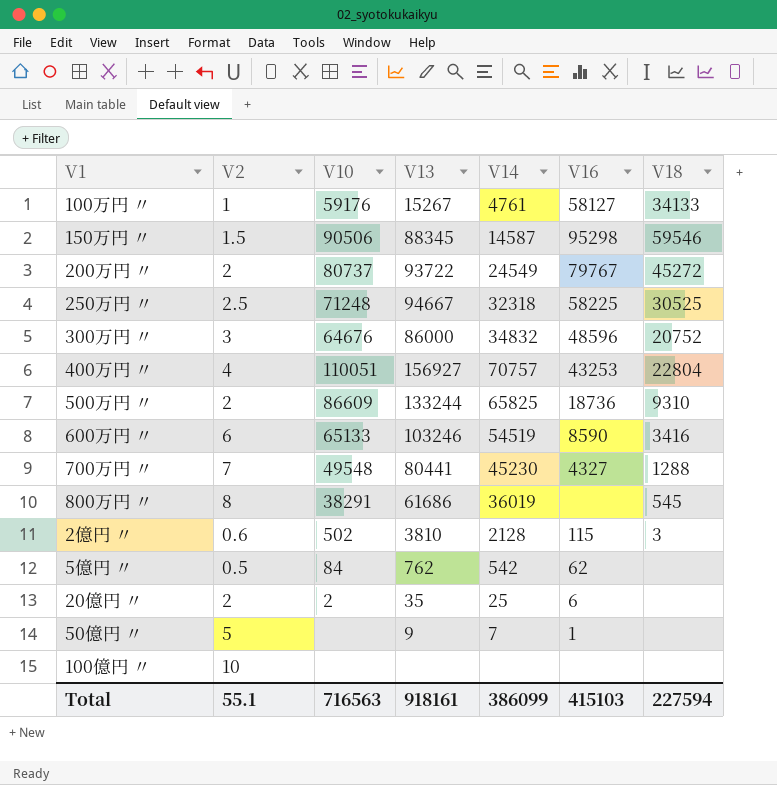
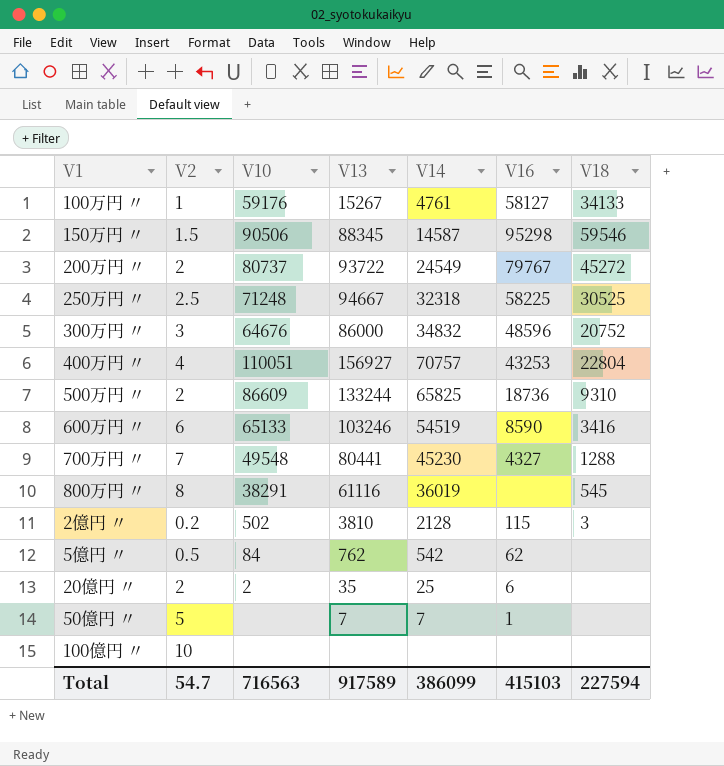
800万円 〃 | V13: 61686 -> 61116
2億円 〃 | V2: 0.6 -> 0.2
50億円 〃 | V13: 9 -> 7
Total | V2: 55.1 -> 54.7
Total | V13: 918161 -> 917589

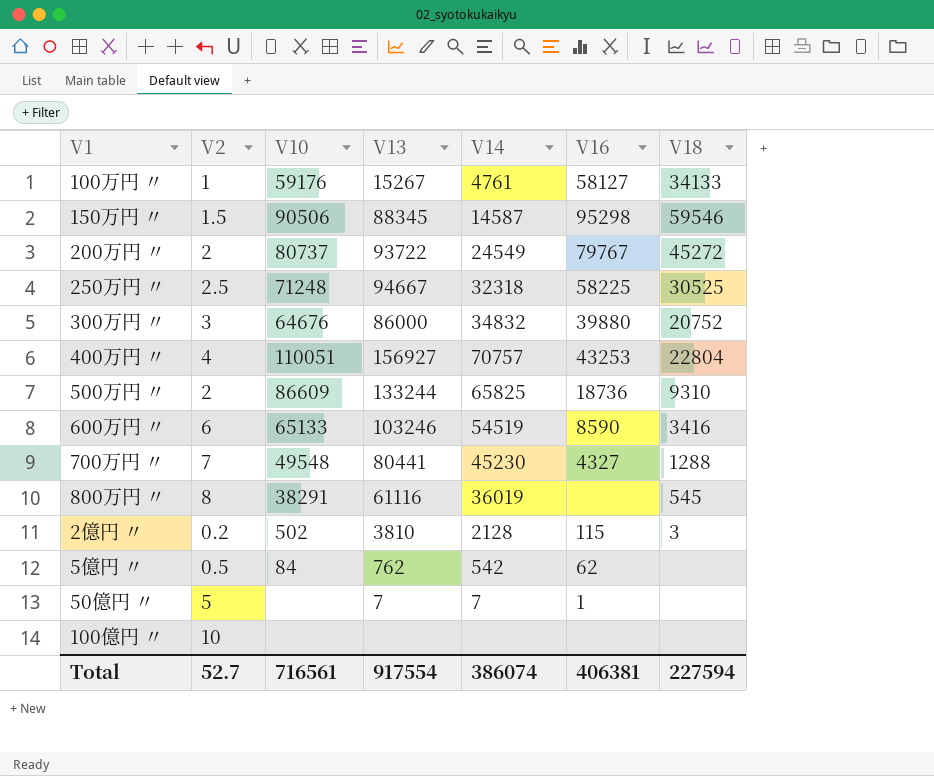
row 20億円 〃: 2 | 2 | 35 | 25 | 6 | none -> none
300万円 〃 | V16: 48596 -> 39880
Total | V2: 54.7 -> 52.7
Total | V10: 716563 -> 716561
Total | V13: 917589 -> 917554
Total | V14: 386099 -> 386074
Total | V16: 415103 -> 406381

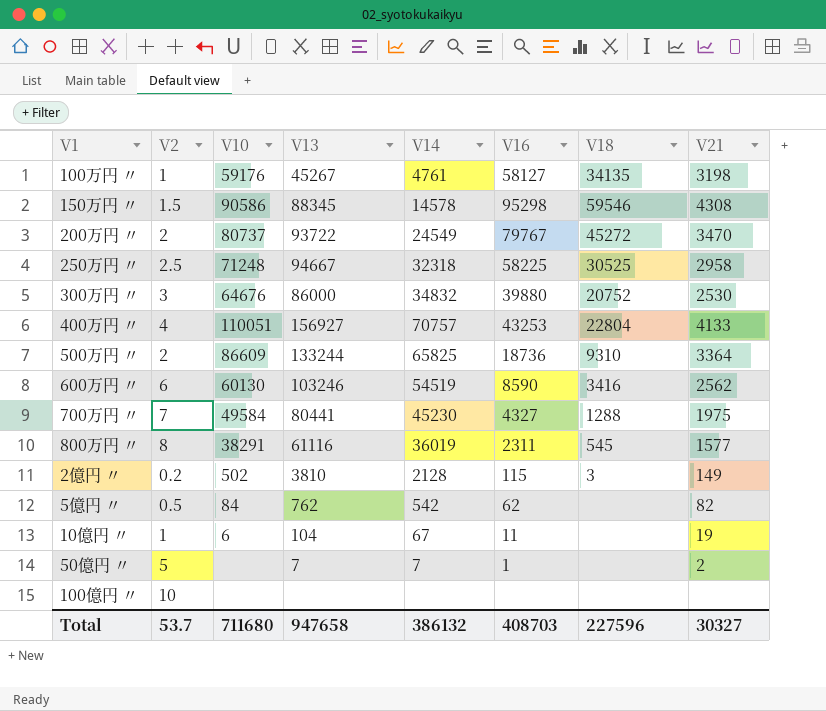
column V21 | position: none -> 8
100万円 〃 | V13: 15267 -> 45267
100万円 〃 | V18: 34133 -> 34135
150万円 〃 | V10: 90506 -> 90586
150万円 〃 | V14: 14587 -> 14578
600万円 〃 | V10: 65133 -> 60130
700万円 〃 | V10: 49548 -> 49584
800万円 〃 | V16: none -> 2311
row 10億円 〃: none -> 1 | 6 | 104 | 67 | 11 | none | 19
Total | V2: 52.7 -> 53.7
Total | V10: 716561 -> 711680
Total | V13: 917554 -> 947658
Total | V14: 386074 -> 386132
Total | V16: 406381 -> 408703
Total | V18: 227594 -> 227596

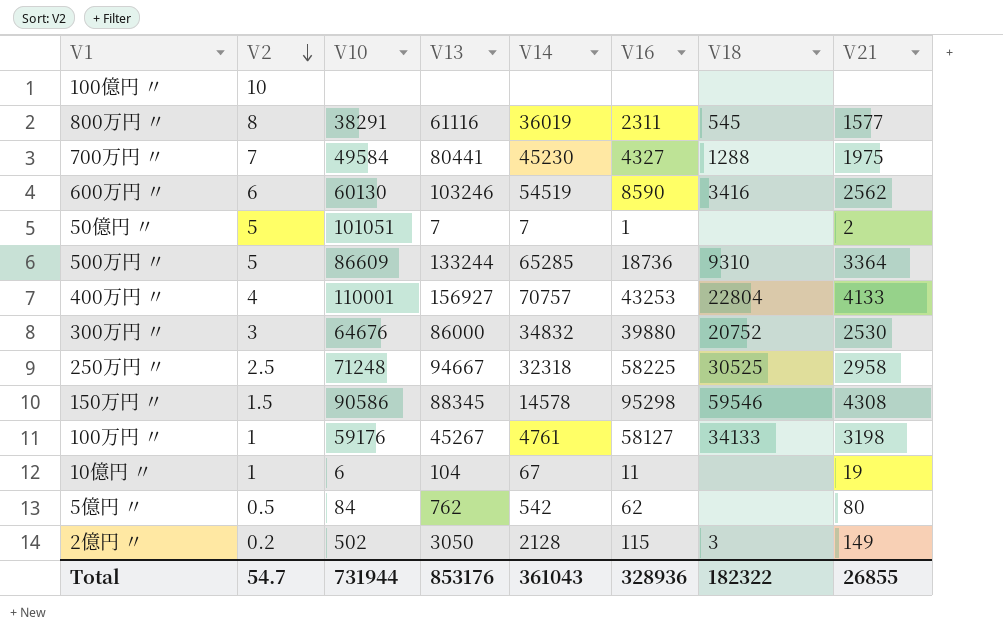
row order: none -> V2 descending
row 200万円 〃: 2 | 80737 | 93722 | 24549 | 79767 | 45272 | 3470 -> none
50億円 〃 | V10: none -> 101051
500万円 〃 | V2: 2 -> 5
500万円 〃 | V14: 65825 -> 65285
400万円 〃 | V10: 110051 -> 110001
100万円 〃 | V18: 34135 -> 34133
5億円 〃 | V21: 82 -> 80
2億円 〃 | V13: 3810 -> 3050
Total | V2: 53.7 -> 54.7
Total | V10: 711680 -> 731944
Total | V13: 947658 -> 853176
Total | V14: 386132 -> 361043
Total | V16: 408703 -> 328936
Total | V18: 227596 -> 182322
Total | V21: 30327 -> 26855

